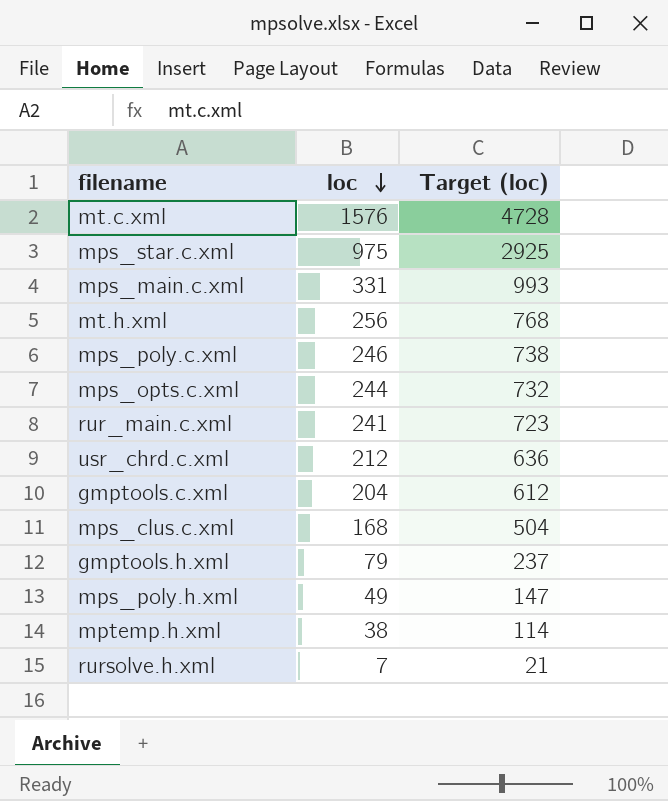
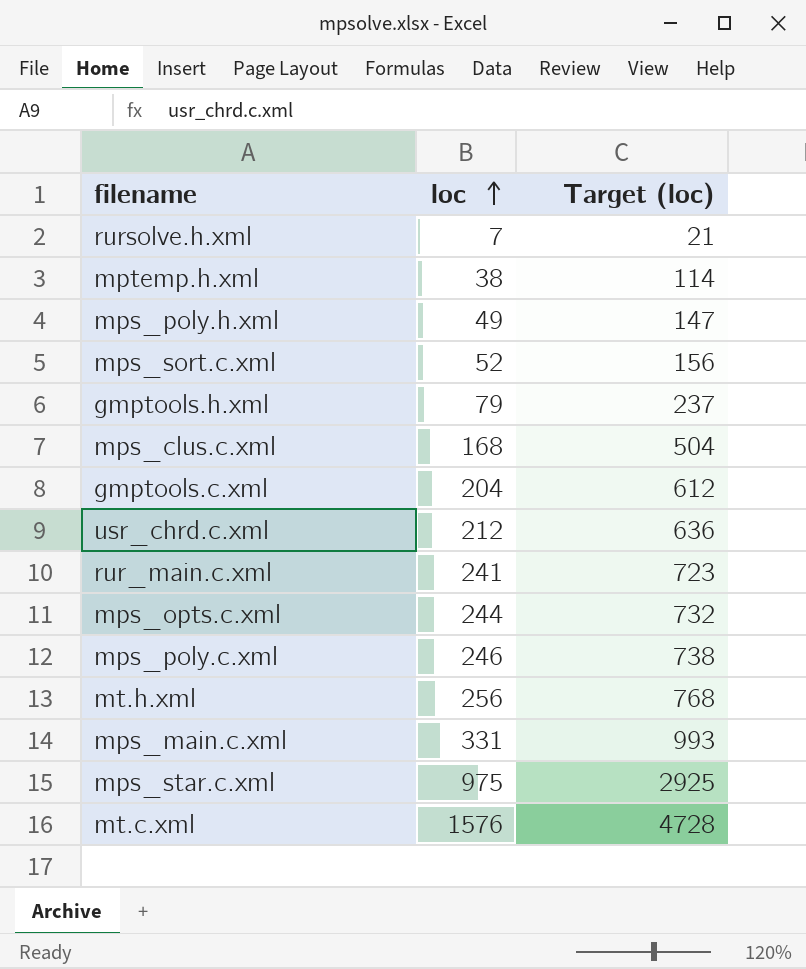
row order: loc descending -> loc ascending
row mps_sort.c.xml: none -> 52 | 156

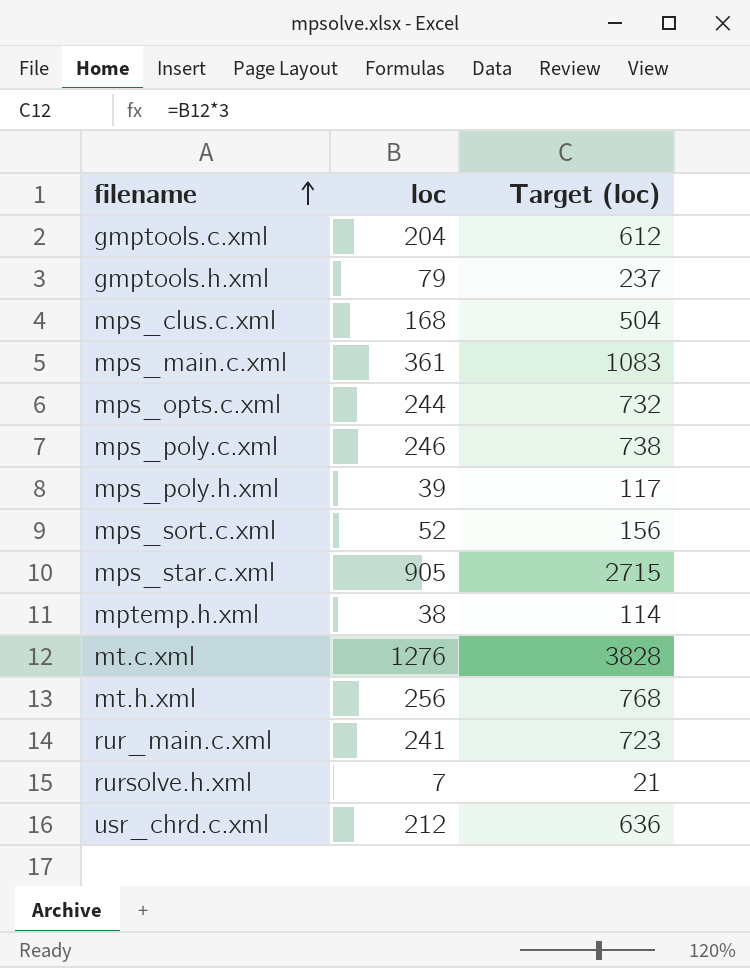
row order: loc ascending -> filename ascending
mps_main.c.xml | loc: 331 -> 361
mps_main.c.xml | Target (loc): 993 -> 1083
mps_poly.h.xml | loc: 49 -> 39
mps_poly.h.xml | Target (loc): 147 -> 117
mps_star.c.xml | loc: 975 -> 905
mps_star.c.xml | Target (loc): 2925 -> 2715
mt.c.xml | loc: 1576 -> 1276
mt.c.xml | Target (loc): 4728 -> 3828

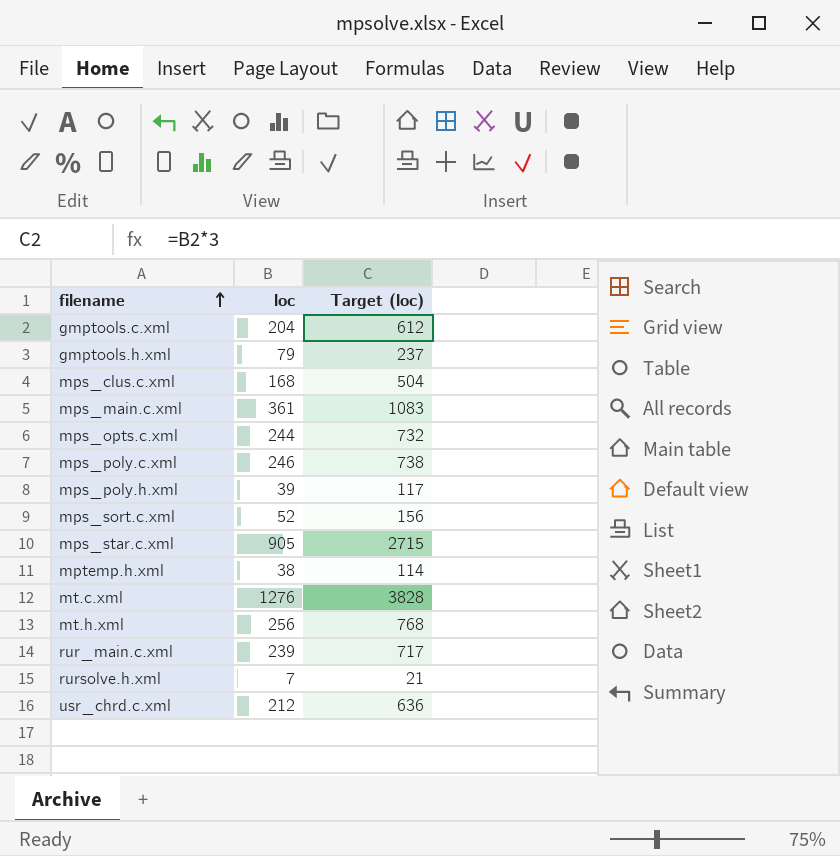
rur_main.c.xml | loc: 241 -> 239
rur_main.c.xml | Target (loc): 723 -> 717

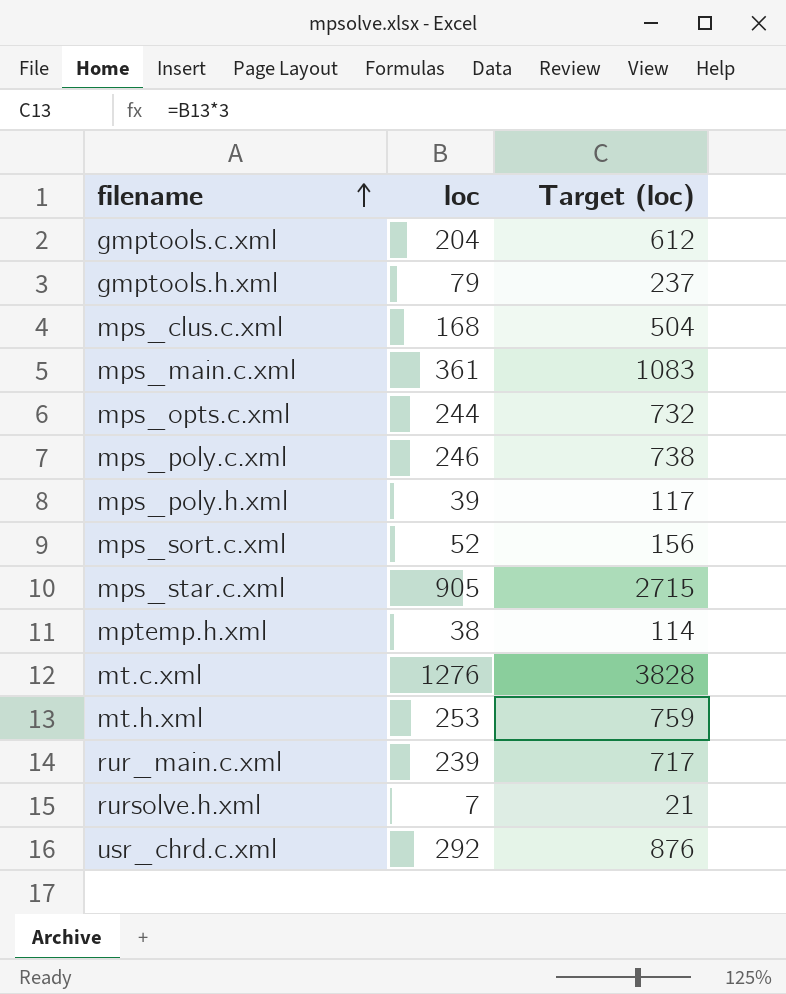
mt.h.xml | loc: 256 -> 253
mt.h.xml | Target (loc): 768 -> 759
usr_chrd.c.xml | loc: 212 -> 292
usr_chrd.c.xml | Target (loc): 636 -> 876

